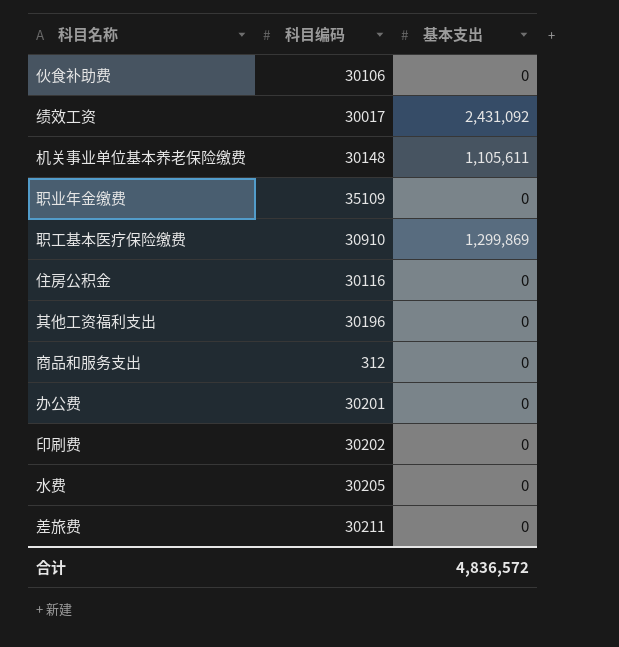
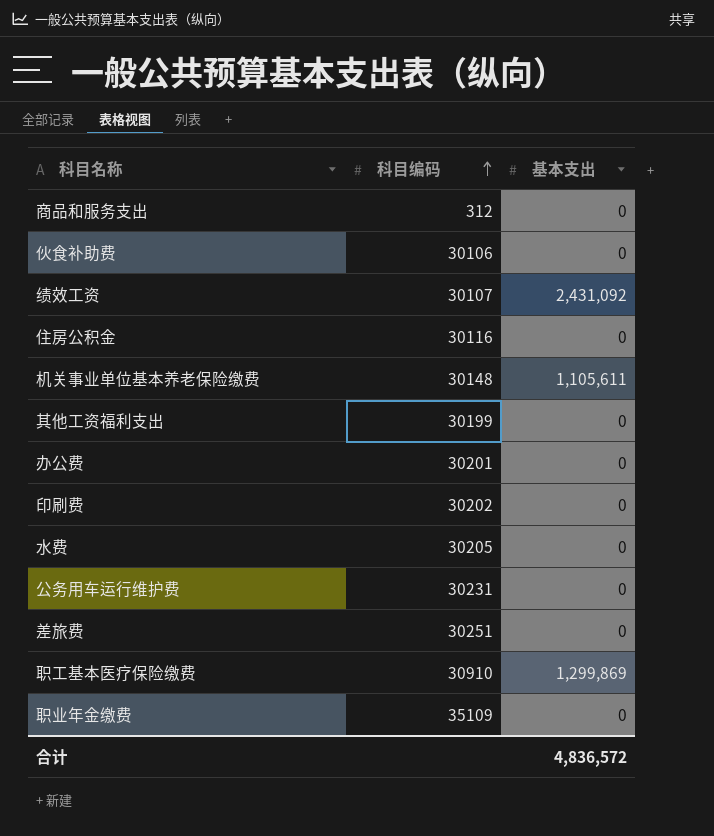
row order: none -> 科目编码 ascending
绩效工资 | 科目编码: 30017 -> 30107
其他工资福利支出 | 科目编码: 30196 -> 30199
row 公务用车运行维护费: none -> 30231 | 0
差旅费 | 科目编码: 30211 -> 30251

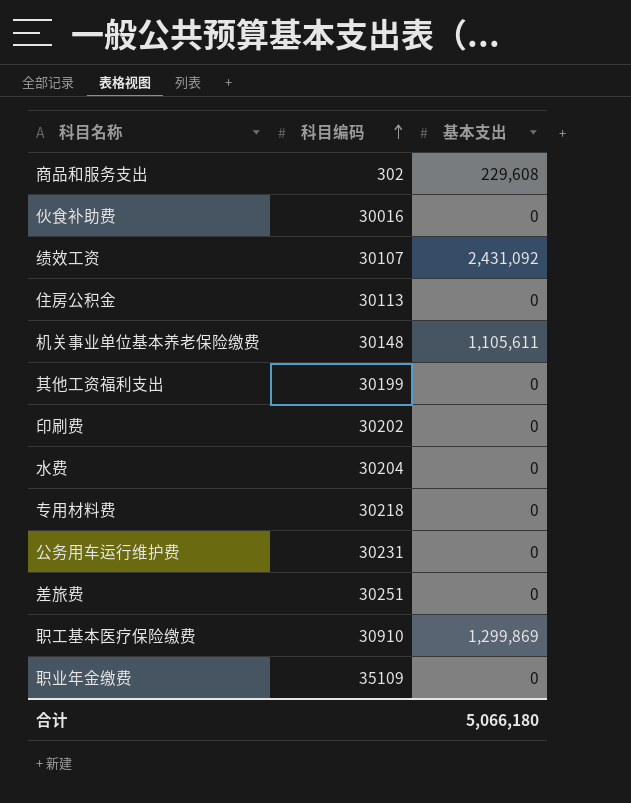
row 办公费: 30201 | 0 -> none
商品和服务支出 | 科目编码: 312 -> 302
商品和服务支出 | 基本支出: 0 -> 229,608
伙食补助费 | 科目编码: 30106 -> 30016
住房公积金 | 科目编码: 30116 -> 30113
水费 | 科目编码: 30205 -> 30204
row 专用材料费: none -> 30218 | 0
合计 | 基本支出: 4,836,572 -> 5,066,180

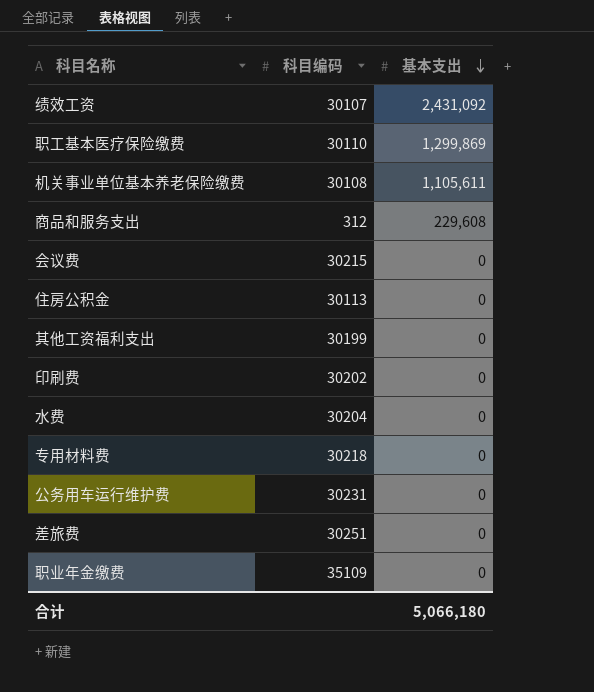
row order: 科目编码 ascending -> 基本支出 descending
row 伙食补助费: 30016 | 0 -> none
职工基本医疗保险缴费 | 科目编码: 30910 -> 30110
机关事业单位基本养老保险缴费 | 科目编码: 30148 -> 30108
商品和服务支出 | 科目编码: 302 -> 312
row 会议费: none -> 30215 | 0

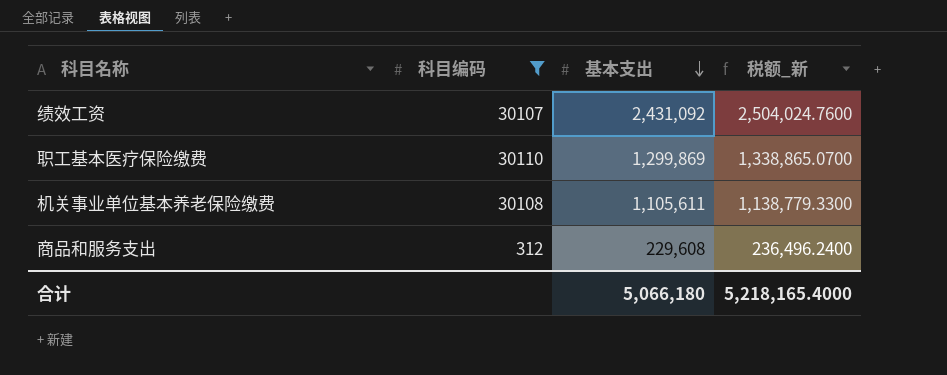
filter: none -> 科目编码 <= 30110
column 税额_新 | formula: none -> [基本支出] * 1.03

